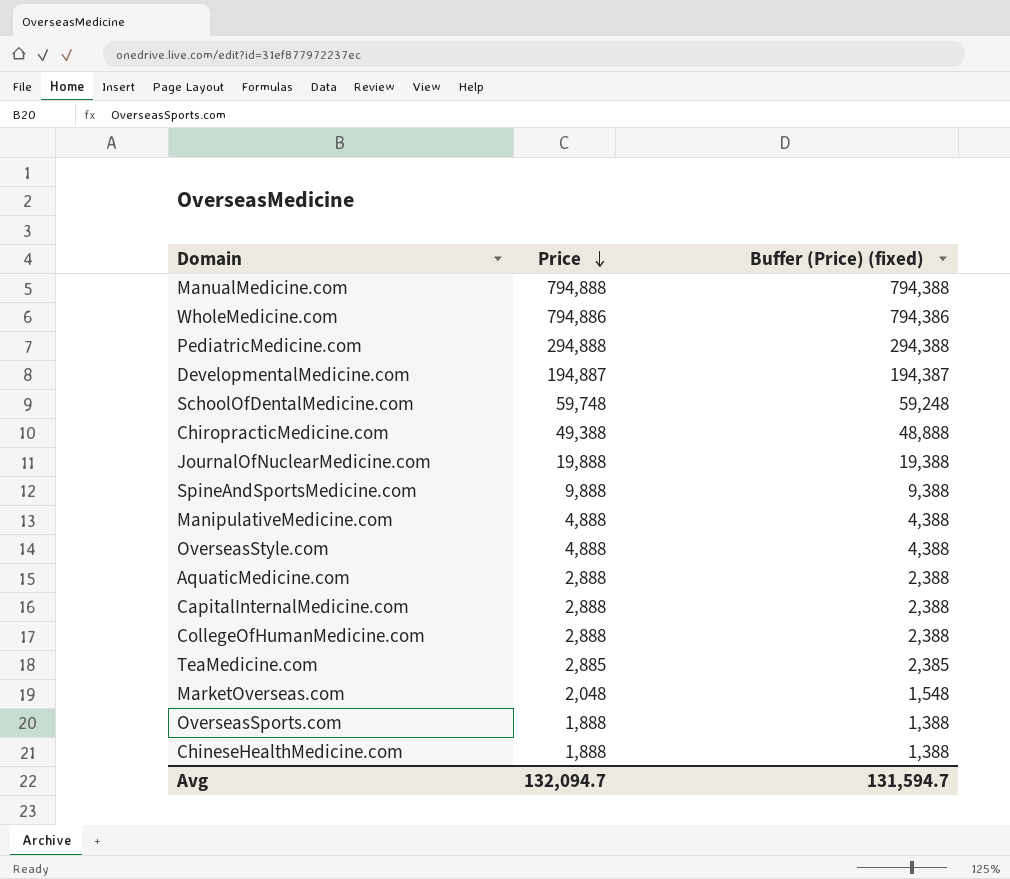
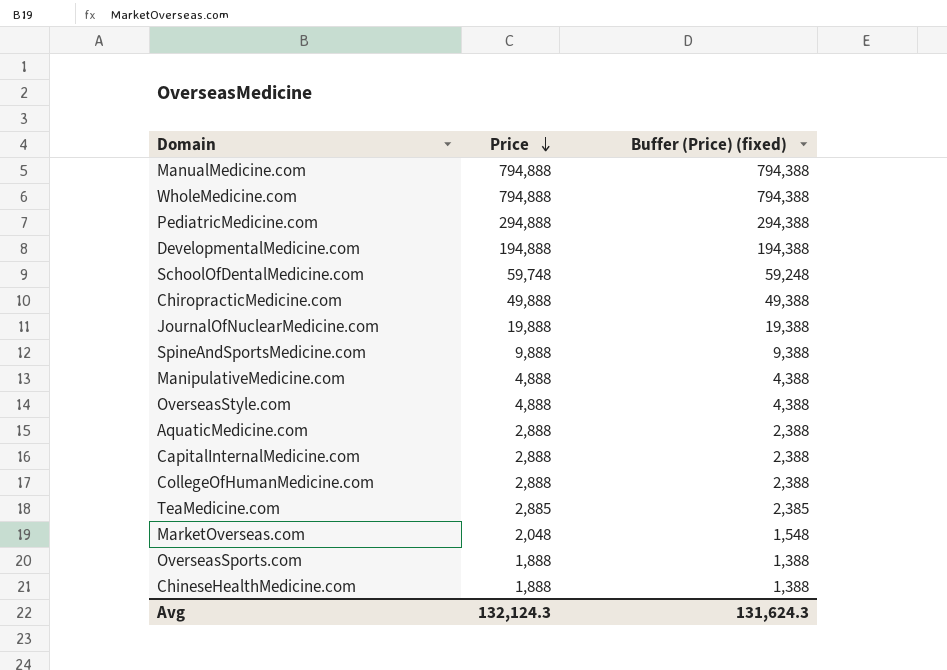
WholeMedicine.com | Price: 794,886 -> 794,888
WholeMedicine.com | Buffer (Price) (fixed): 794,386 -> 794,388
DevelopmentalMedicine.com | Price: 194,887 -> 194,888
DevelopmentalMedicine.com | Buffer (Price) (fixed): 194,387 -> 194,388
ChiropracticMedicine.com | Price: 49,388 -> 49,888
ChiropracticMedicine.com | Buffer (Price) (fixed): 48,888 -> 49,388
Avg | Price: 132,094.7 -> 132,124.3
Avg | Buffer (Price) (fixed): 131,594.7 -> 131,624.3

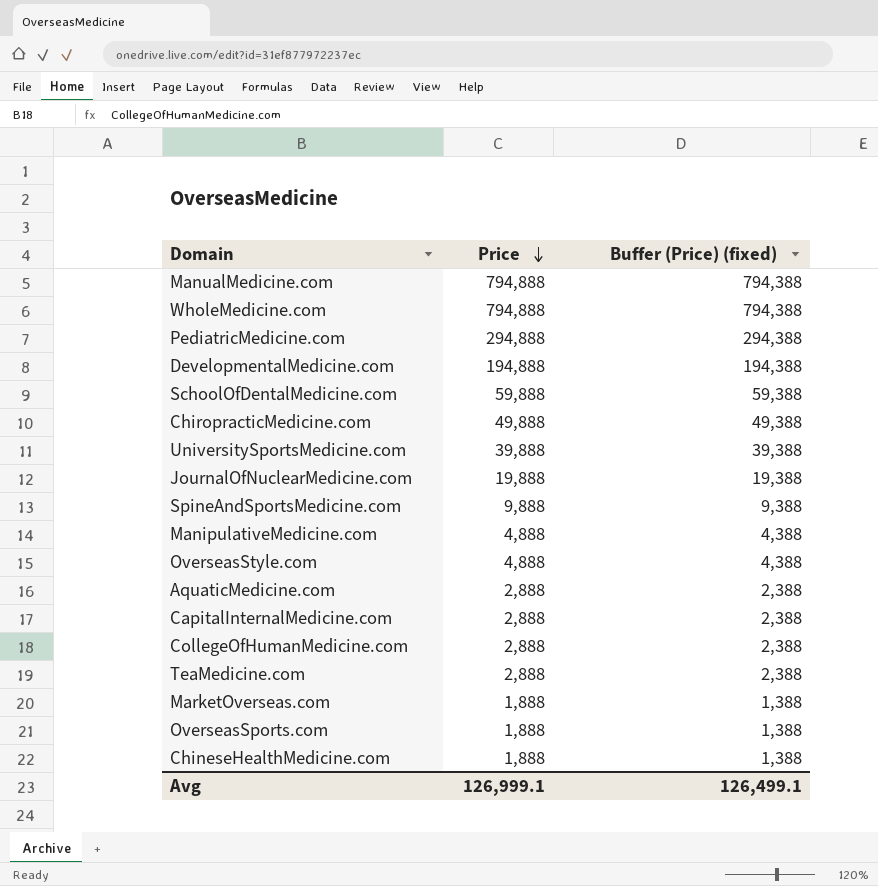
SchoolOfDentalMedicine.com | Price: 59,748 -> 59,888
SchoolOfDentalMedicine.com | Buffer (Price) (fixed): 59,248 -> 59,388
row UniversitySportsMedicine.com: none -> 39,888 | 39,388
TeaMedicine.com | Price: 2,885 -> 2,888
TeaMedicine.com | Buffer (Price) (fixed): 2,385 -> 2,388
MarketOverseas.com | Price: 2,048 -> 1,888
MarketOverseas.com | Buffer (Price) (fixed): 1,548 -> 1,388
Avg | Price: 132,124.3 -> 126,999.1
Avg | Buffer (Price) (fixed): 131,624.3 -> 126,499.1

